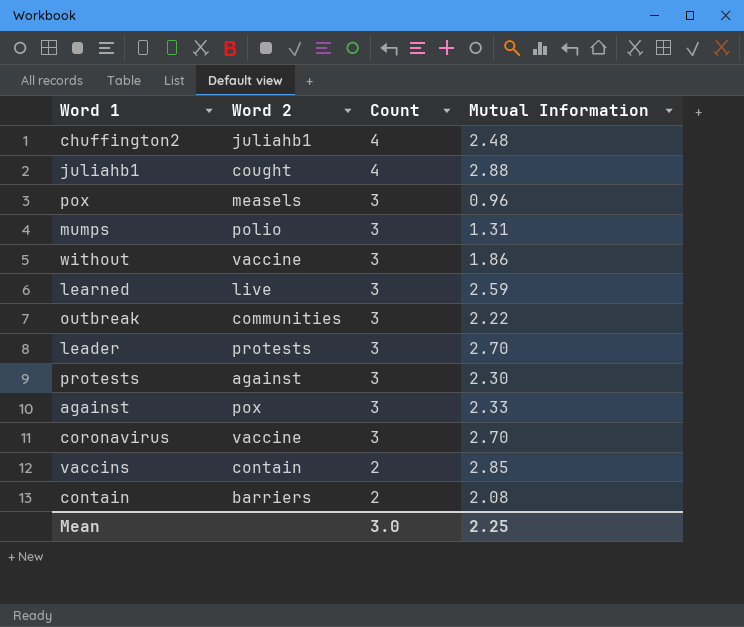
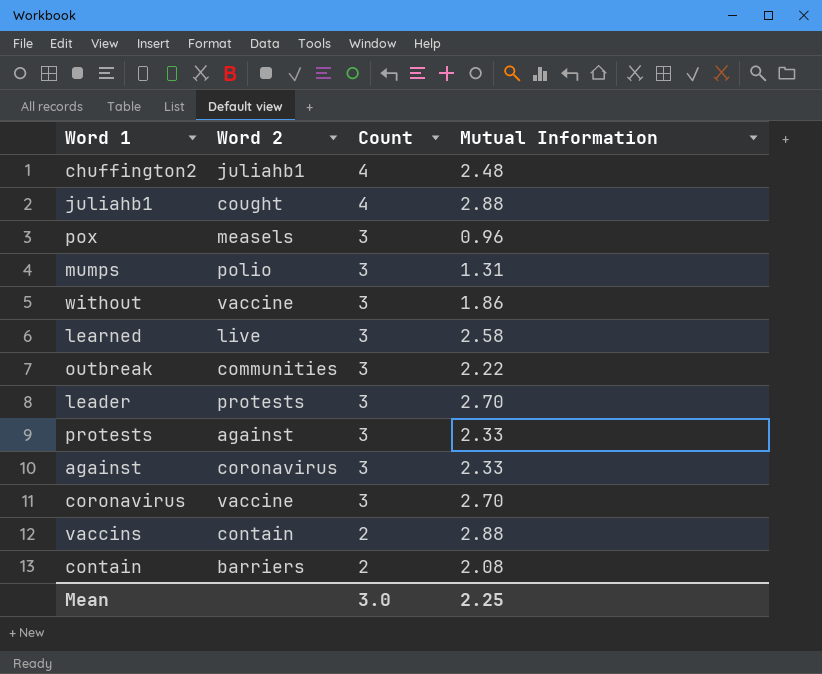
learned | Mutual Information: 2.59 -> 2.58
protests | Mutual Information: 2.30 -> 2.33
against | Word 2: pox -> coronavirus
vaccins | Mutual Information: 2.85 -> 2.88

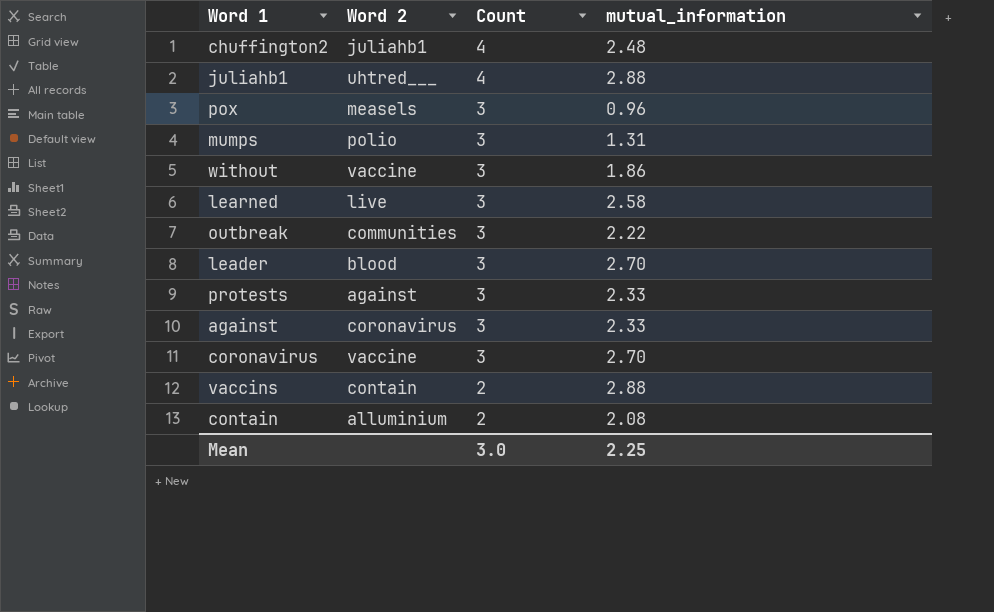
column name: Mutual Information -> mutual_information
juliahb1 | Word 2: cought -> uhtred___
leader | Word 2: protests -> blood
contain | Word 2: barriers -> alluminium

